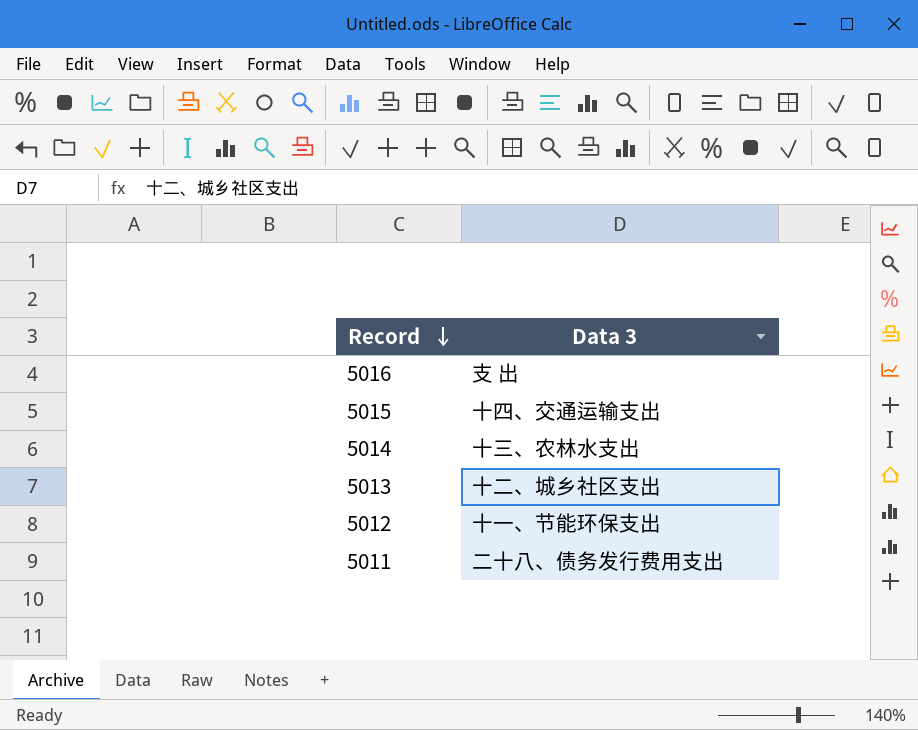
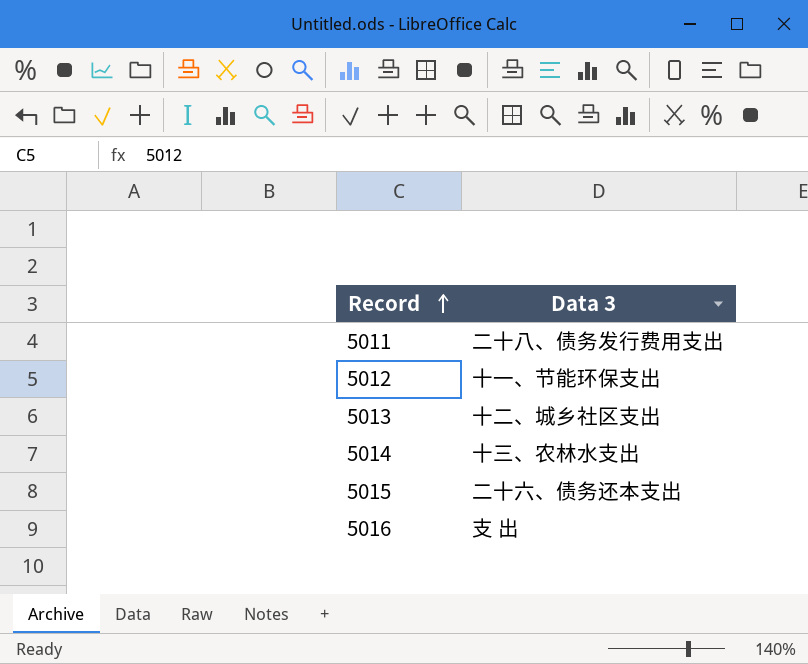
row order: Record descending -> Record ascending
5015 | Data 3: 十四、交通运输支出 -> 二十六、债务还本支出

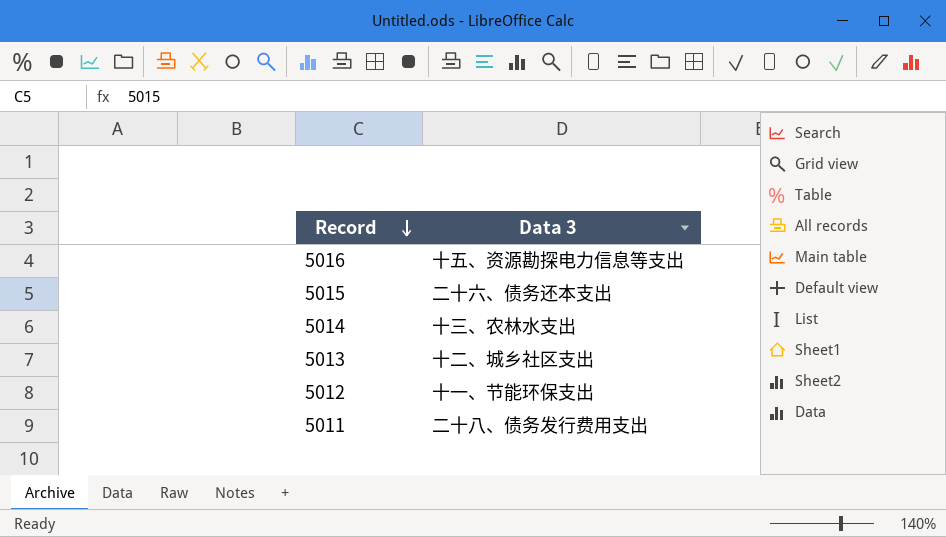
row order: Record ascending -> Record descending
5016 | Data 3: 支 出 -> 十五、资源勘探电力信息等支出

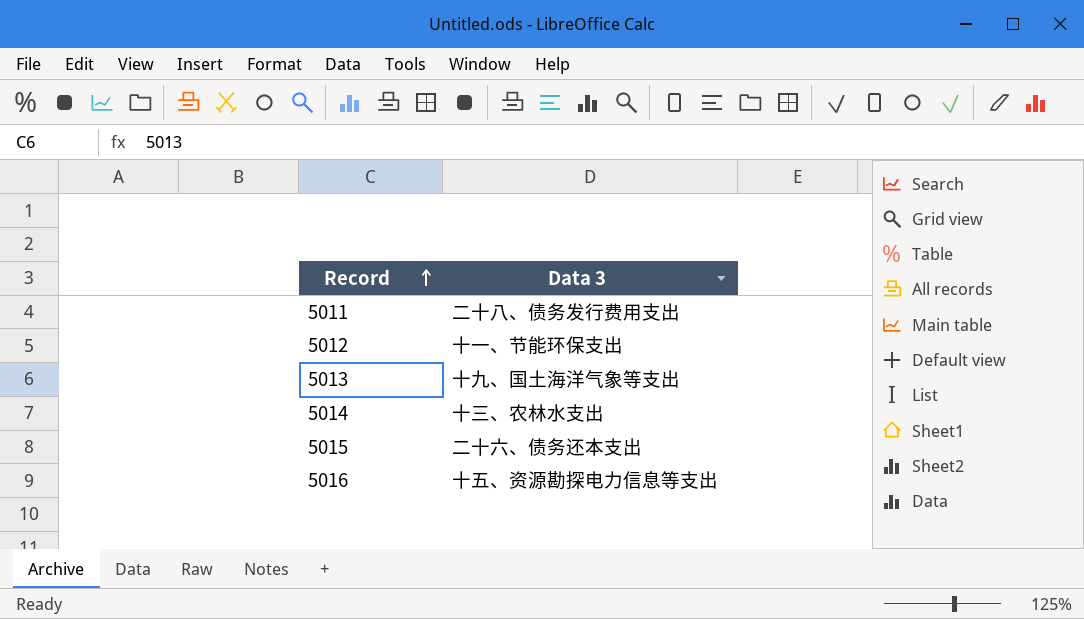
row order: Record descending -> Record ascending
5013 | Data 3: 十二、城乡社区支出 -> 十九、国土海洋气象等支出

